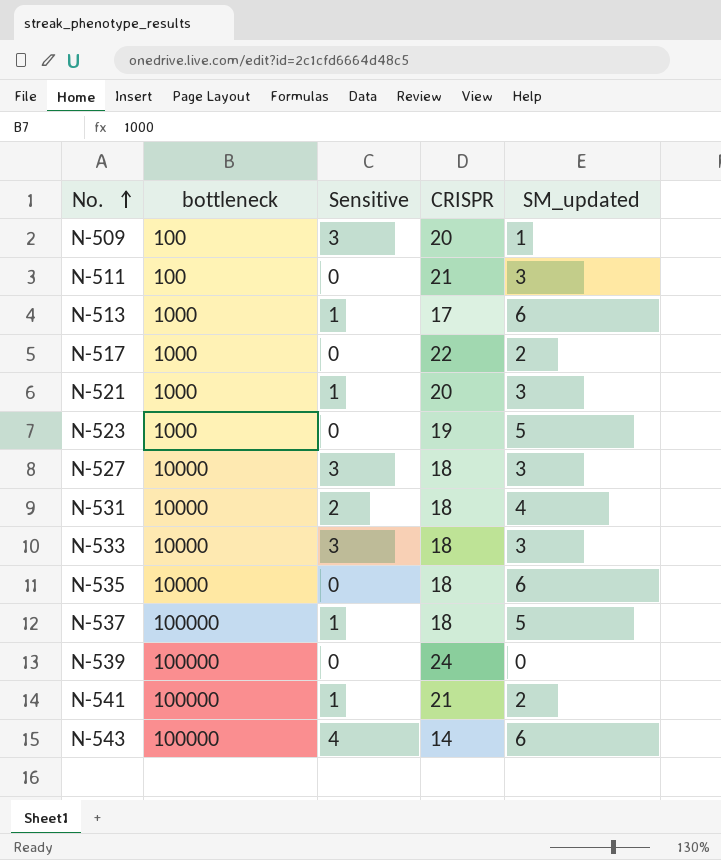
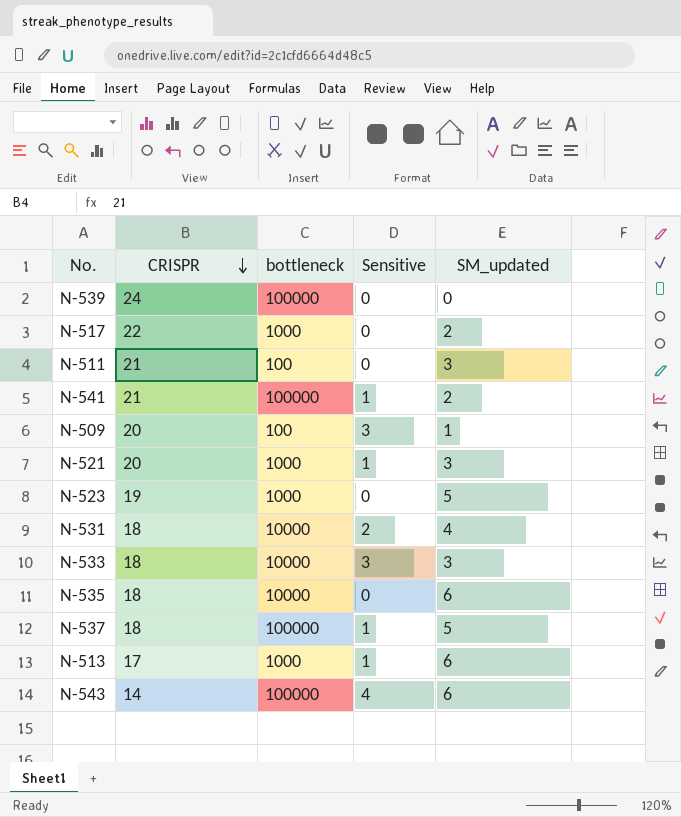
row order: No. ascending -> CRISPR descending
column CRISPR | position: 4 -> 2
row N-527: 10000 | 3 | 18 | 3 -> none

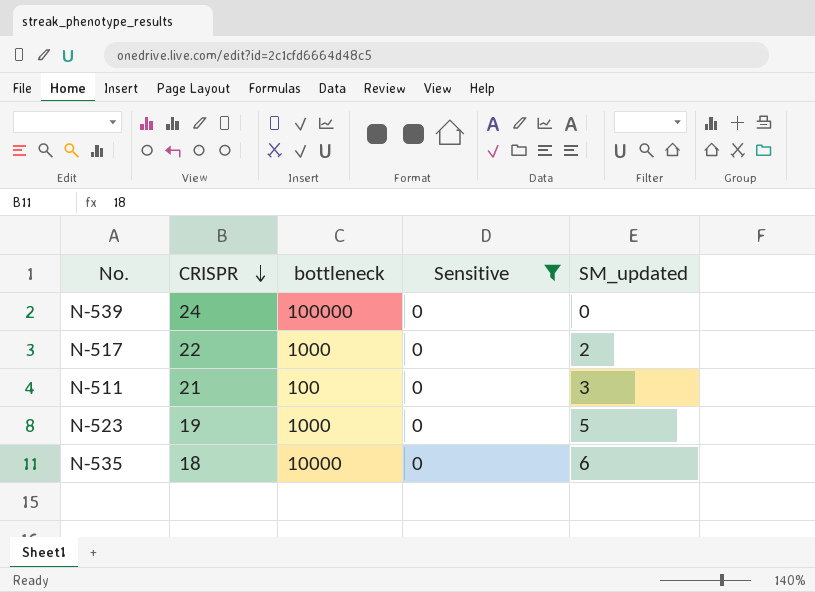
filter: none -> Sensitive = 0

